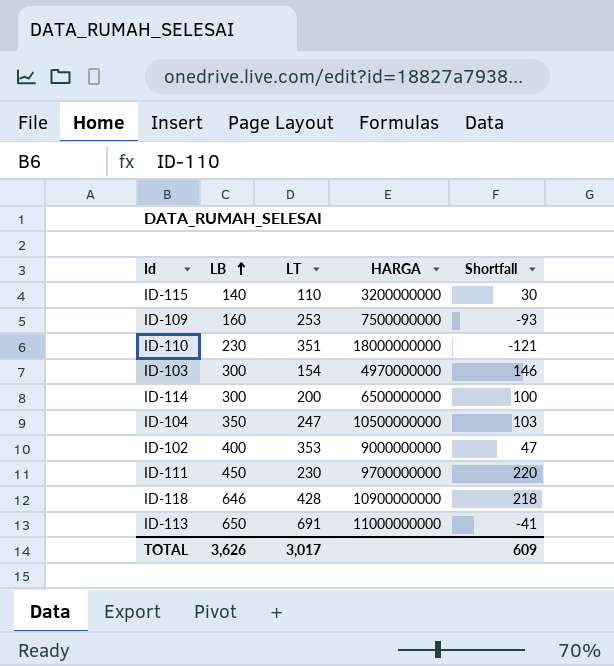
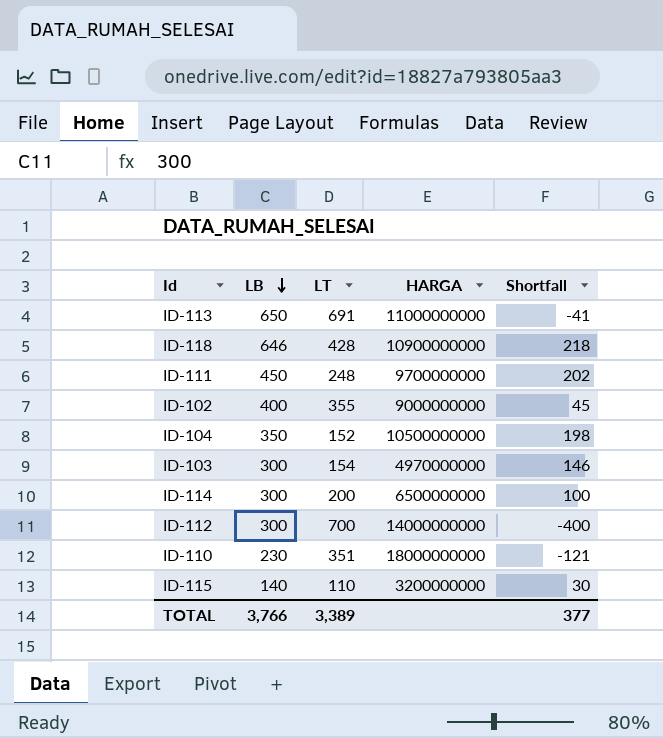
row order: LB ascending -> LB descending
row ID-109: 160 | 253 | 7500000000 | -93 -> none
ID-111 | LT: 230 -> 248
ID-111 | Shortfall: 220 -> 202
ID-102 | LT: 353 -> 355
ID-102 | Shortfall: 47 -> 45
ID-104 | LT: 247 -> 152
ID-104 | Shortfall: 103 -> 198
row ID-112: none -> 300 | 700 | 14000000000 | -400
TOTAL | LB: 3,626 -> 3,766
TOTAL | LT: 3,017 -> 3,389
TOTAL | Shortfall: 609 -> 377

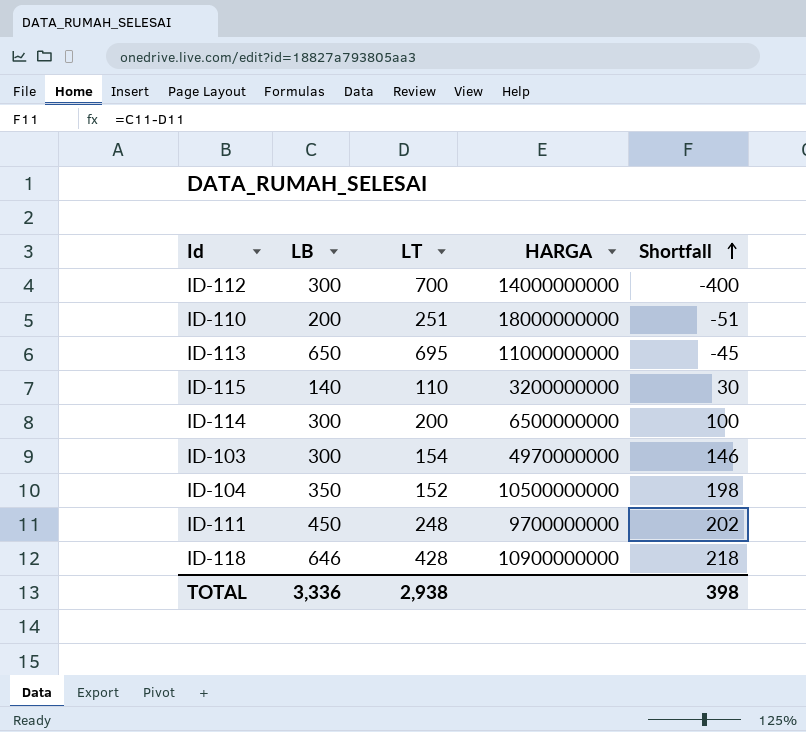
row order: LB descending -> Shortfall ascending
row ID-102: 400 | 355 | 9000000000 | 45 -> none
ID-110 | LB: 230 -> 200
ID-110 | LT: 351 -> 251
ID-110 | Shortfall: -121 -> -51
ID-113 | LT: 691 -> 695
ID-113 | Shortfall: -41 -> -45
TOTAL | LB: 3,766 -> 3,336
TOTAL | LT: 3,389 -> 2,938
TOTAL | Shortfall: 377 -> 398

